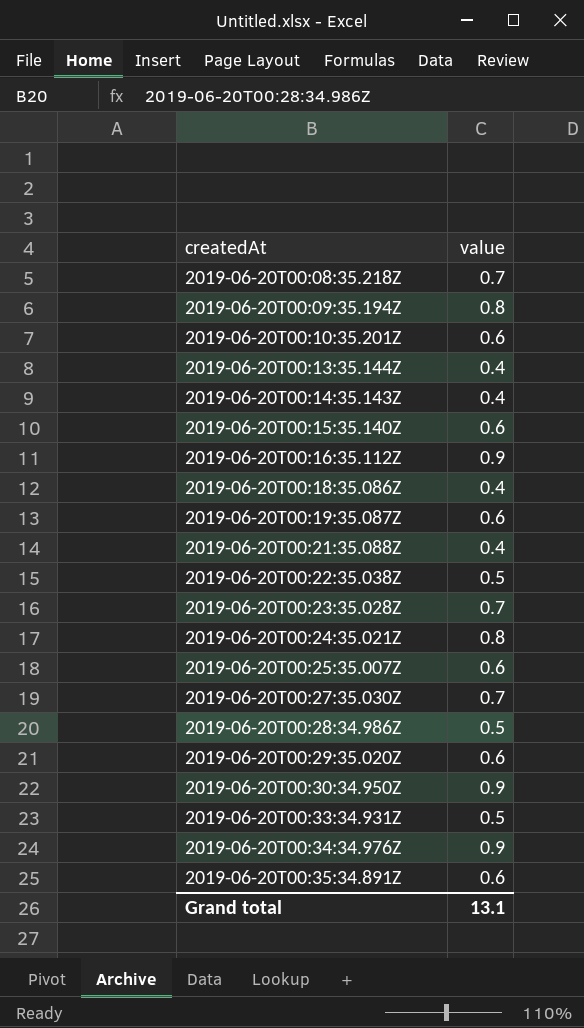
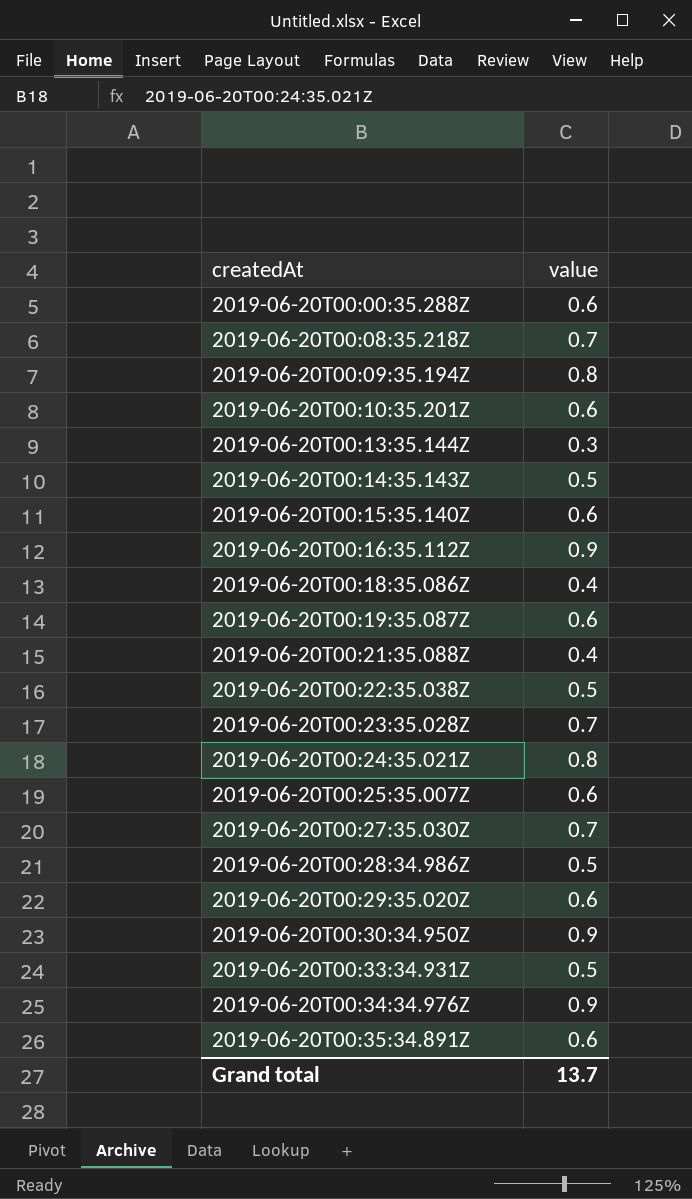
row 2019-06-20T00:00:35.288Z: none -> 0.6
2019-06-20T00:13:35.144Z | value: 0.4 -> 0.3
2019-06-20T00:14:35.143Z | value: 0.4 -> 0.5
Grand total | value: 13.1 -> 13.7

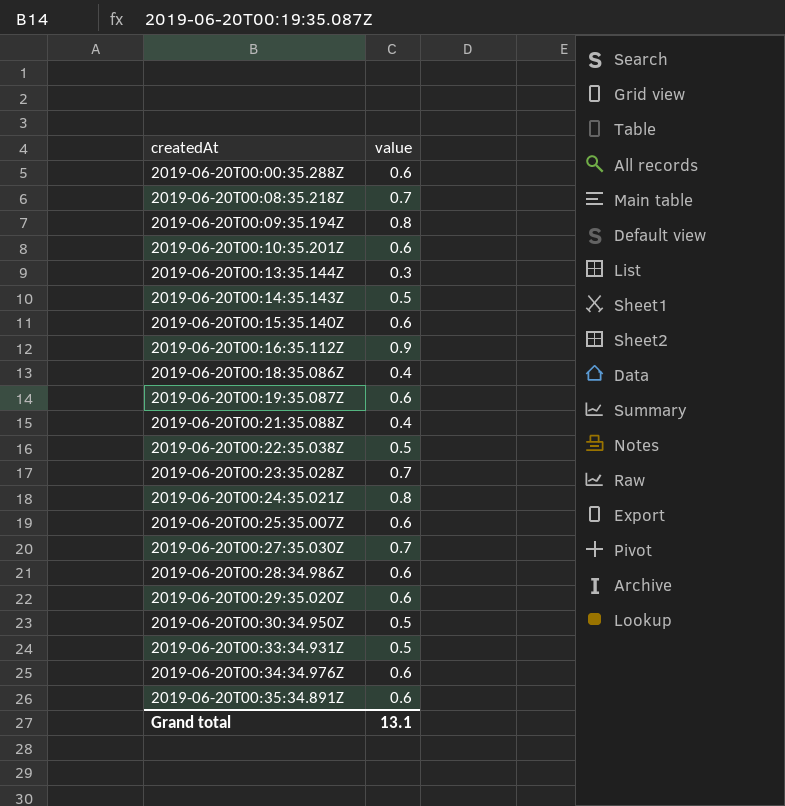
2019-06-20T00:28:34.986Z | value: 0.5 -> 0.6
2019-06-20T00:30:34.950Z | value: 0.9 -> 0.5
2019-06-20T00:34:34.976Z | value: 0.9 -> 0.6
Grand total | value: 13.7 -> 13.1

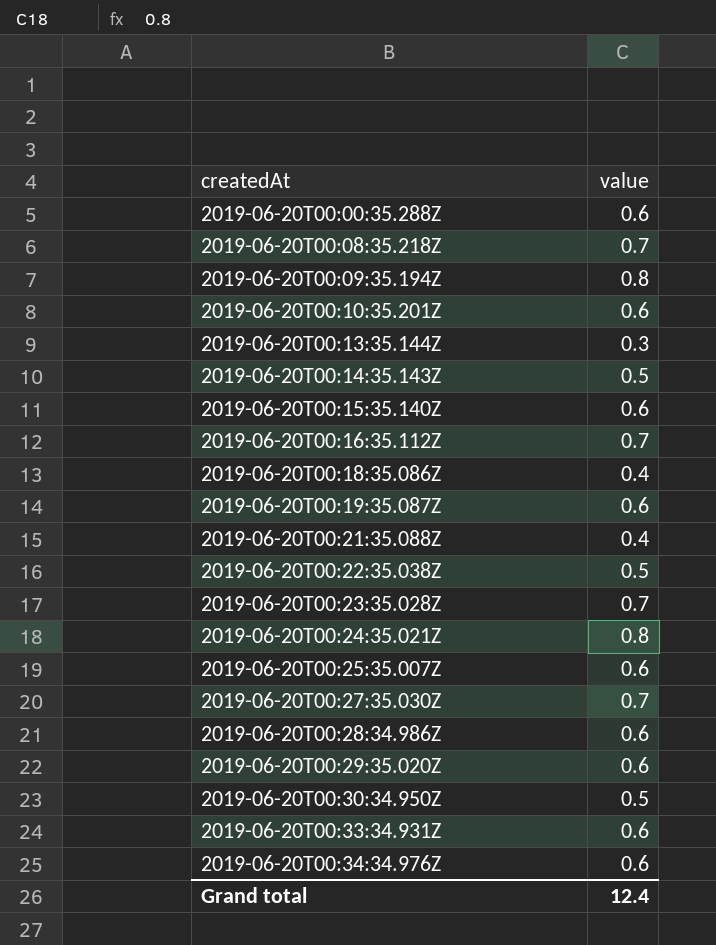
row 2019-06-20T00:35:34.891Z: 0.6 -> none
2019-06-20T00:16:35.112Z | value: 0.9 -> 0.7
2019-06-20T00:33:34.931Z | value: 0.5 -> 0.6
Grand total | value: 13.1 -> 12.4

